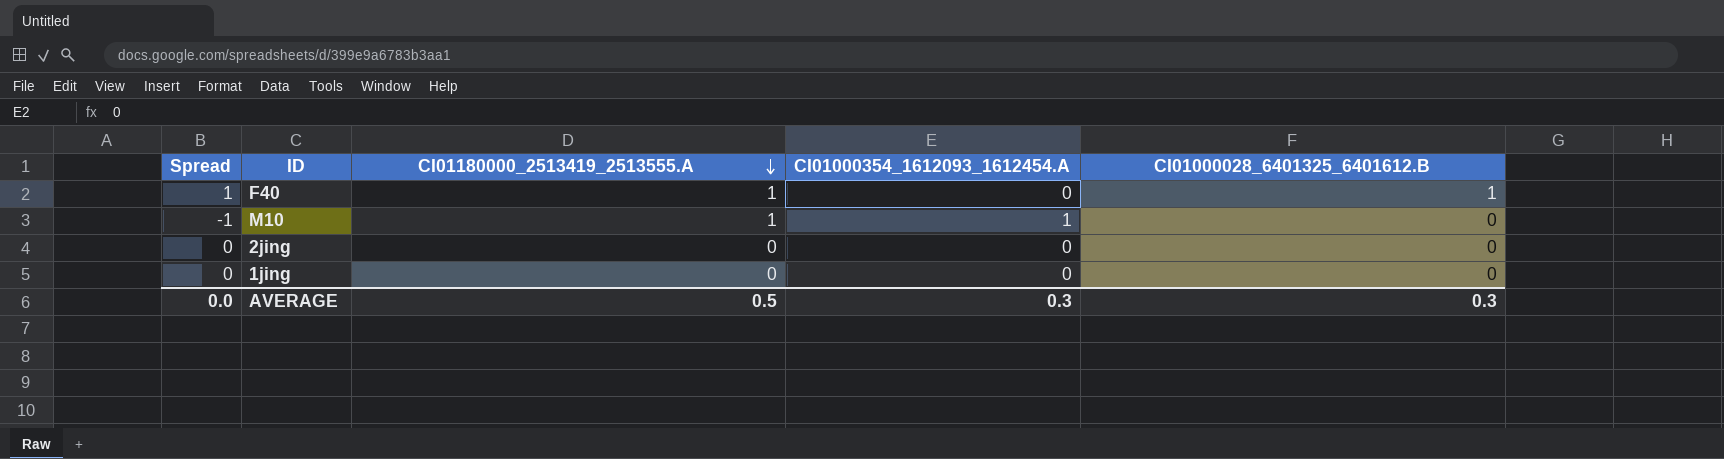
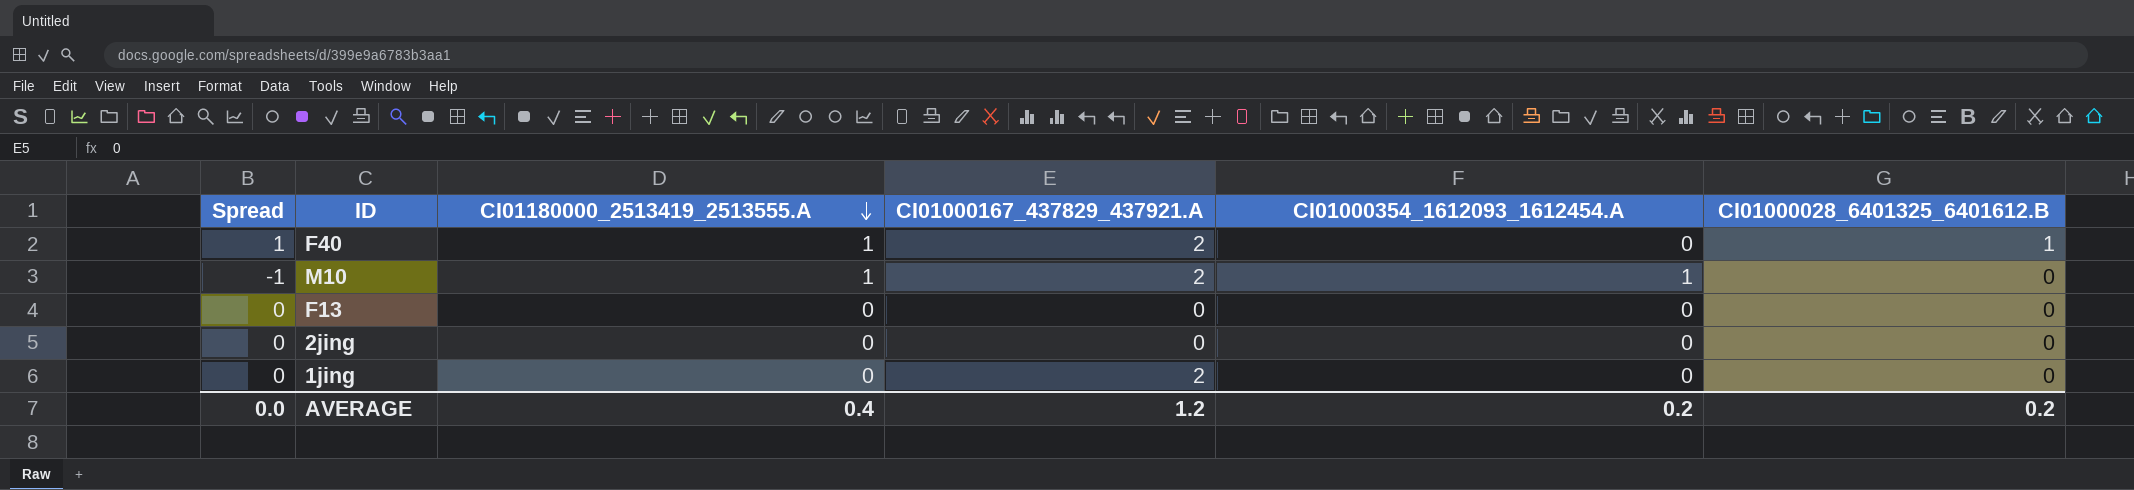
column CI01000167_437829_437921.A | position: none -> 4
row F13: none -> 0 | 0 | 0 | 0 | 0
AVERAGE | CI01180000_2513419_2513555.A: 0.5 -> 0.4
AVERAGE | CI01000354_1612093_1612454.A: 0.3 -> 0.2
AVERAGE | CI01000028_6401325_6401612.B: 0.3 -> 0.2

